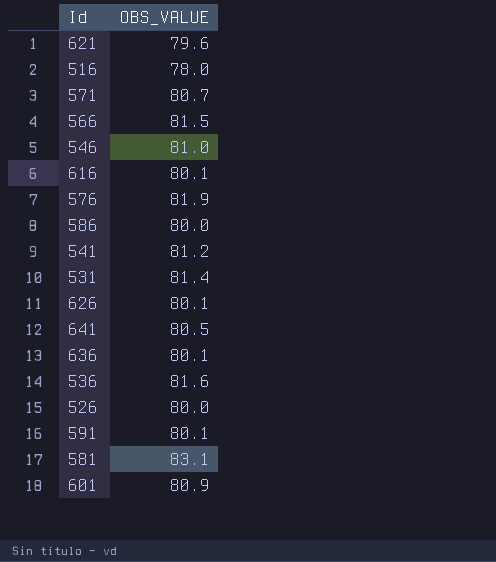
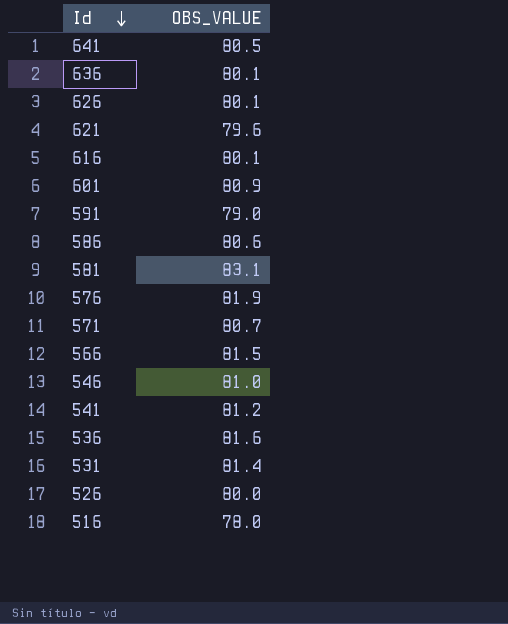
row order: none -> Id descending
591 | OBS_VALUE: 80.1 -> 79.0
586 | OBS_VALUE: 80.0 -> 80.6

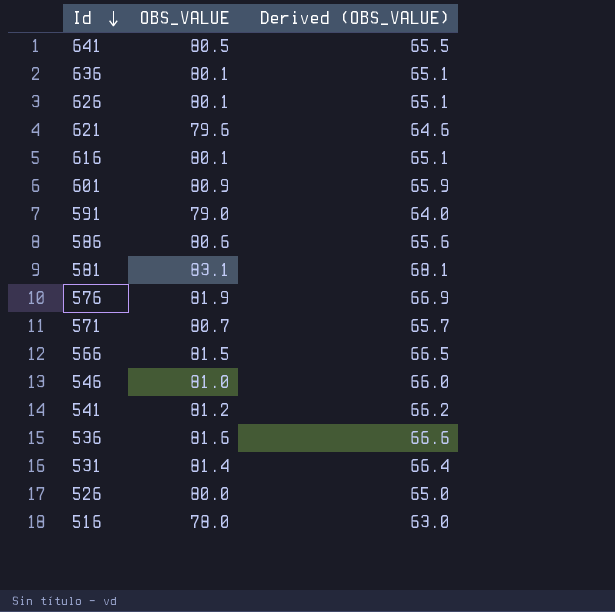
column Derived (OBS_VALUE) | formula: none -> [OBS_VALUE] - 15

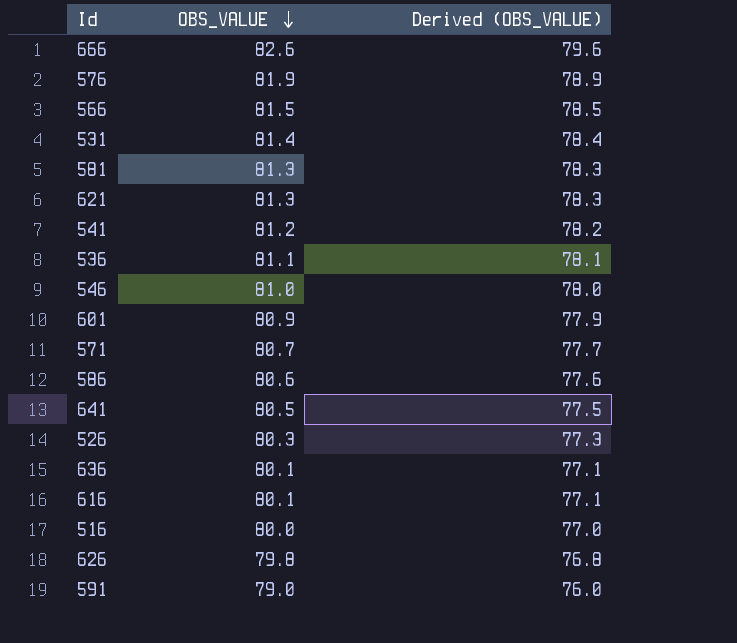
row order: Id descending -> OBS_VALUE descending
column Derived (OBS_VALUE) | formula: [OBS_VALUE] - 15 -> [OBS_VALUE] - 3
row 666: none -> 82.6 | 79.6
581 | OBS_VALUE: 83.1 -> 81.3
621 | OBS_VALUE: 79.6 -> 81.3
536 | OBS_VALUE: 81.6 -> 81.1
526 | OBS_VALUE: 80.0 -> 80.3
516 | OBS_VALUE: 78.0 -> 80.0
626 | OBS_VALUE: 80.1 -> 79.8

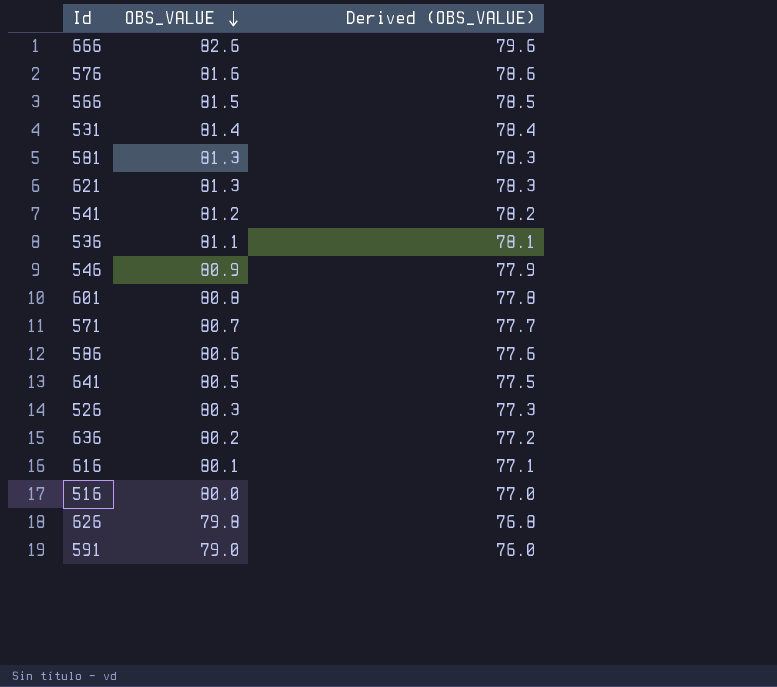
576 | OBS_VALUE: 81.9 -> 81.6
576 | Derived (OBS_VALUE): 78.9 -> 78.6
546 | OBS_VALUE: 81.0 -> 80.9
546 | Derived (OBS_VALUE): 78.0 -> 77.9
601 | OBS_VALUE: 80.9 -> 80.8
601 | Derived (OBS_VALUE): 77.9 -> 77.8
636 | OBS_VALUE: 80.1 -> 80.2
636 | Derived (OBS_VALUE): 77.1 -> 77.2

